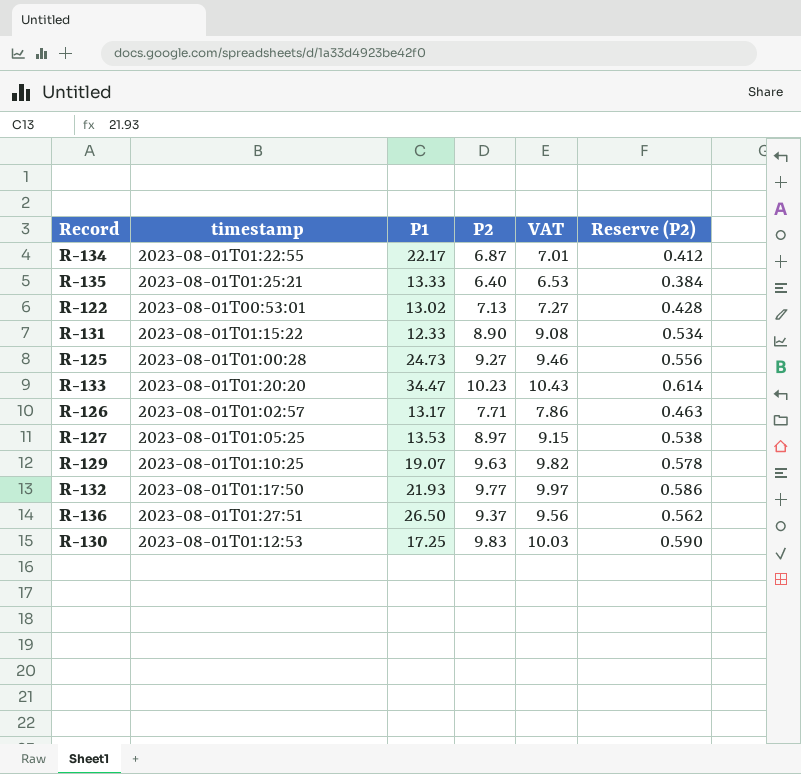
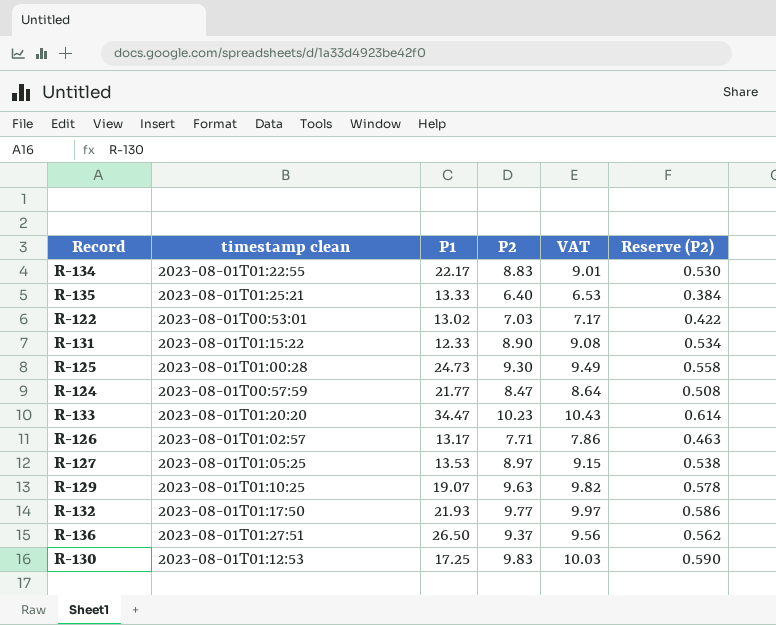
column name: timestamp -> timestamp clean
R-134 | P2: 6.87 -> 8.83
R-134 | VAT: 7.01 -> 9.01
R-134 | Reserve (P2): 0.412 -> 0.530
R-122 | P2: 7.13 -> 7.03
R-122 | VAT: 7.27 -> 7.17
R-122 | Reserve (P2): 0.428 -> 0.422
R-125 | P2: 9.27 -> 9.30
R-125 | VAT: 9.46 -> 9.49
R-125 | Reserve (P2): 0.556 -> 0.558
row R-124: none -> 2023-08-01T00:57:59 | 21.77 | 8.47 | 8.64 | 0.508

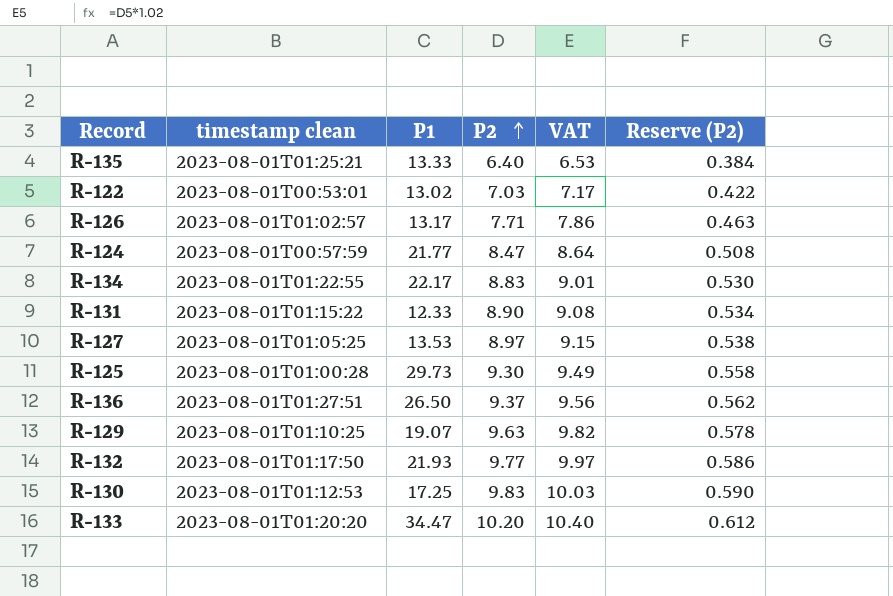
row order: none -> P2 ascending
R-125 | P1: 24.73 -> 29.73
R-133 | P2: 10.23 -> 10.20
R-133 | VAT: 10.43 -> 10.40
R-133 | Reserve (P2): 0.614 -> 0.612

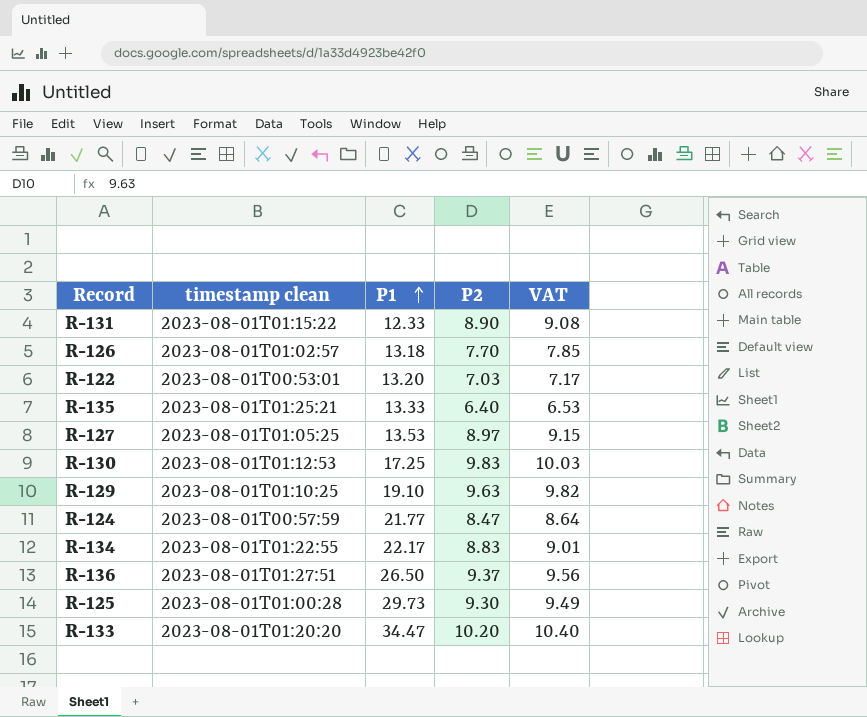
row order: P2 ascending -> P1 ascending
column Reserve (P2) | formula: [P2] * 0.06 -> none
row R-132: 2023-08-01T01:17:50 | 21.93 | 9.77 | 9.97 | 0.586 -> none
R-126 | P1: 13.17 -> 13.18
R-126 | P2: 7.71 -> 7.70
R-126 | VAT: 7.86 -> 7.85
R-122 | P1: 13.02 -> 13.20
R-129 | P1: 19.07 -> 19.10

